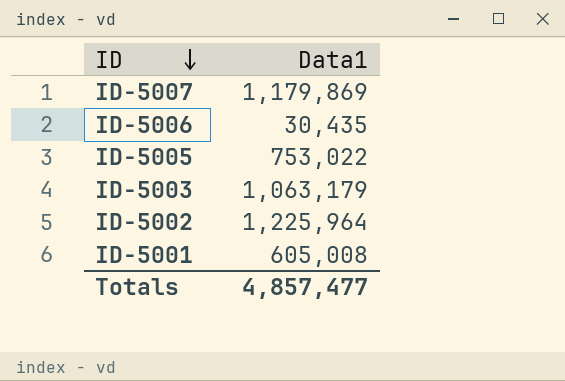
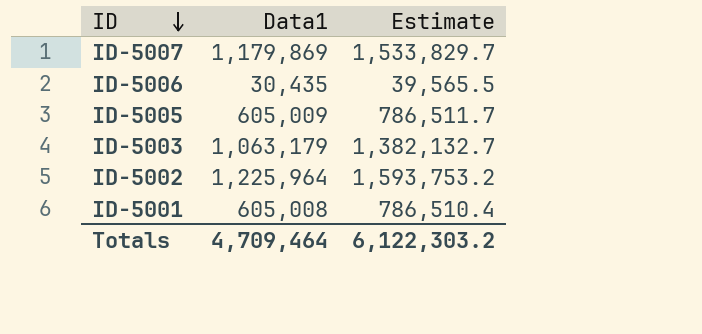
column Estimate | formula: none -> [Data1] * 1.3
ID-5005 | Data1: 753,022 -> 605,009
Totals | Data1: 4,857,477 -> 4,709,464

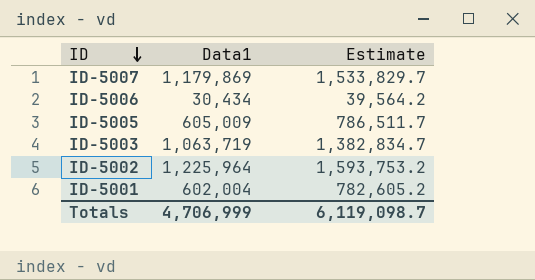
ID-5006 | Data1: 30,435 -> 30,434
ID-5006 | Estimate: 39,565.5 -> 39,564.2
ID-5003 | Data1: 1,063,179 -> 1,063,719
ID-5003 | Estimate: 1,382,132.7 -> 1,382,834.7
ID-5001 | Data1: 605,008 -> 602,004
ID-5001 | Estimate: 786,510.4 -> 782,605.2
Totals | Data1: 4,709,464 -> 4,706,999
Totals | Estimate: 6,122,303.2 -> 6,119,098.7

